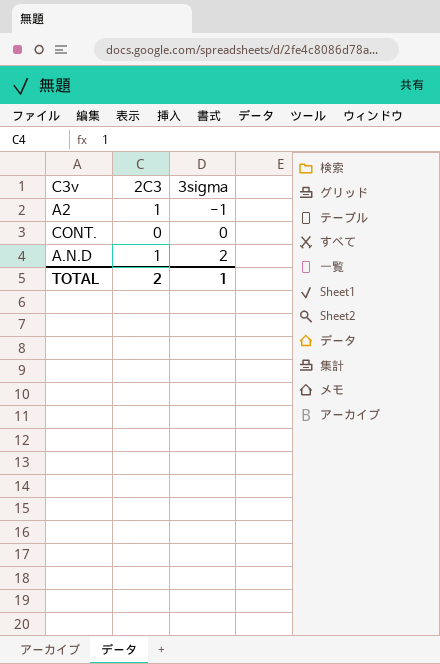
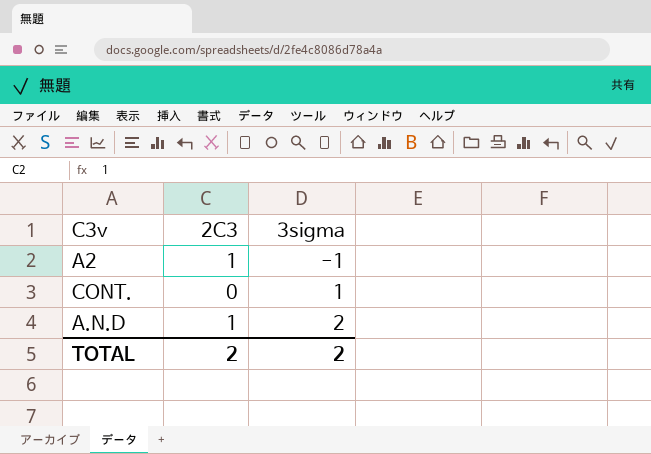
CONT. | 3sigma: 0 -> 1
TOTAL | 3sigma: 1 -> 2

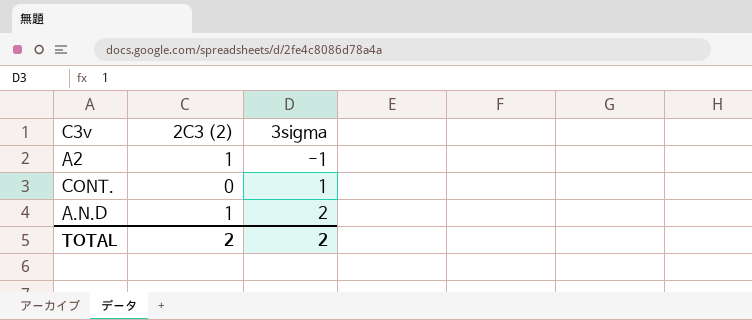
column name: 2C3 -> 2C3 (2)

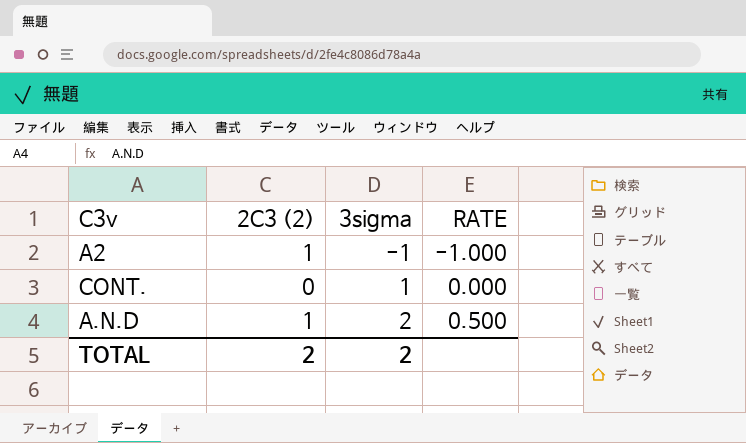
column RATE | formula: none -> [2C3 (2)] / [3sigma]

